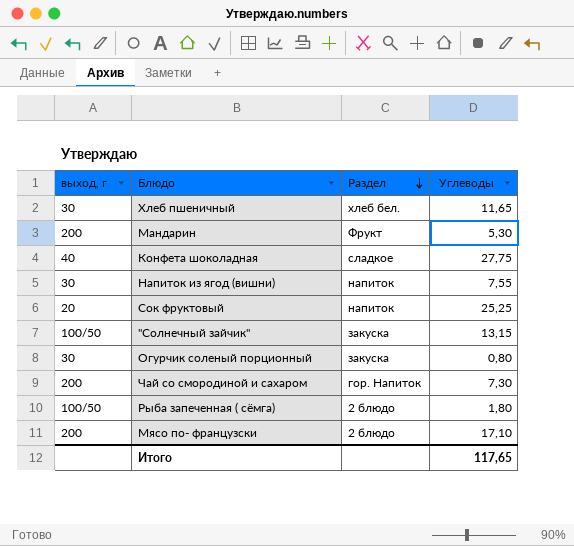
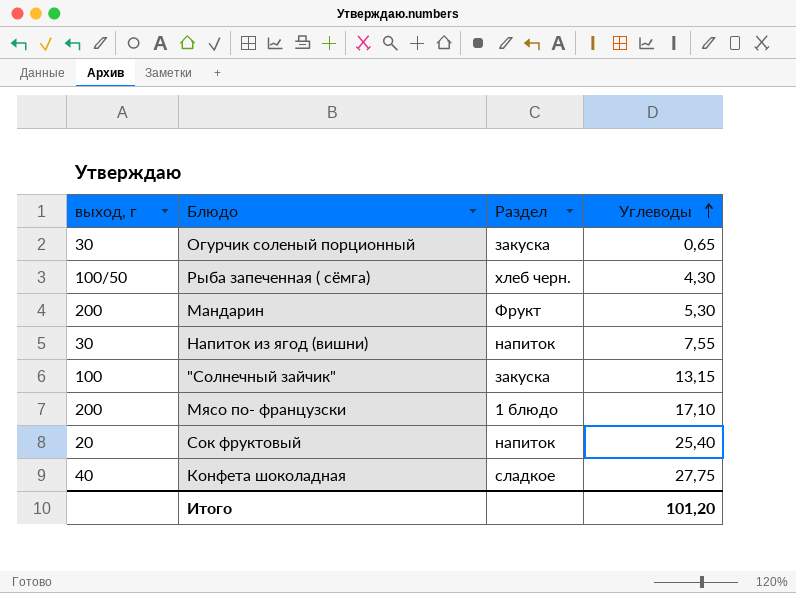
row order: Раздел descending -> Углеводы ascending
row Хлеб пшеничный: 30 | хлеб бел. | 11,65 -> none
row Чай со смородиной и сахаром: 200 | гор. Напиток | 7,30 -> none
Огурчик соленый порционный | Углеводы: 0,80 -> 0,65
Рыба запеченная ( сёмга) | Раздел: 2 блюдо -> хлеб черн.
Рыба запеченная ( сёмга) | Углеводы: 1,80 -> 4,30
"Солнечный зайчик" | выход, г: 100/50 -> 100
Мясо по- французски | Раздел: 2 блюдо -> 1 блюдо
Сок фруктовый | Углеводы: 25,25 -> 25,40
Итого | Углеводы: 117,65 -> 101,20

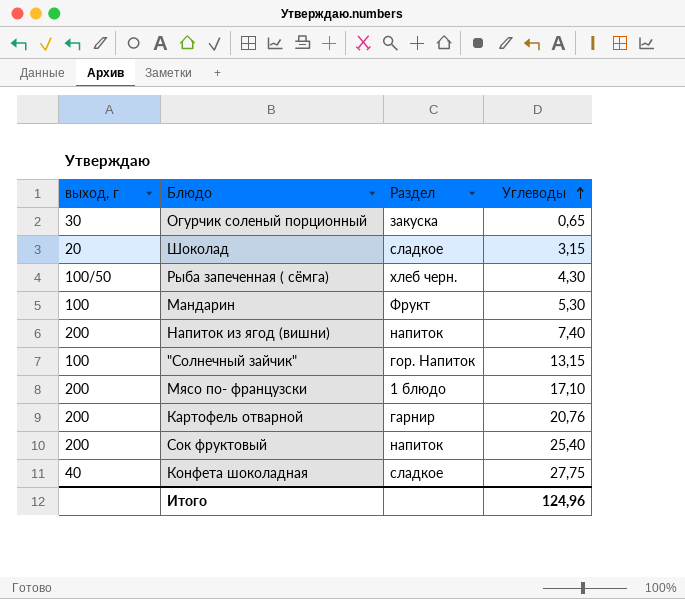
row Шоколад: none -> 20 | сладкое | 3,15
Мандарин | выход, г: 200 -> 100
Напиток из ягод (вишни) | выход, г: 30 -> 200
Напиток из ягод (вишни) | Углеводы: 7,55 -> 7,40
"Солнечный зайчик" | Раздел: закуска -> гор. Напиток
row Картофель отварной: none -> 200 | гарнир | 20,76
Сок фруктовый | выход, г: 20 -> 200
Итого | Углеводы: 101,20 -> 124,96

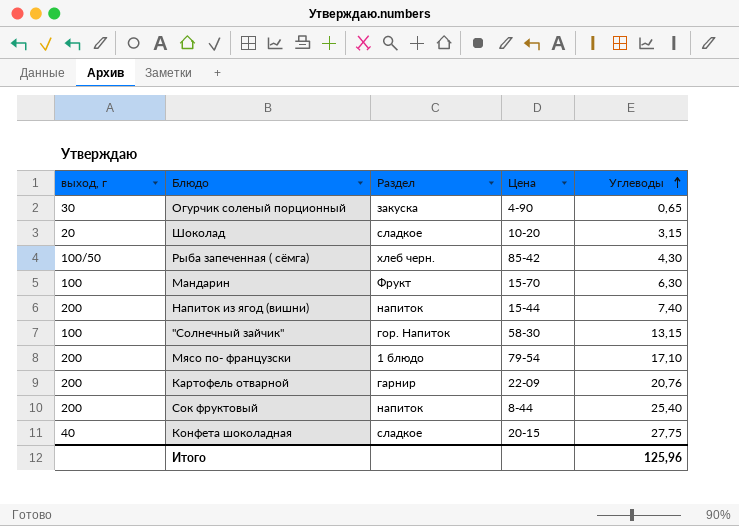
column Цена | position: none -> 4
Мандарин | Углеводы: 5,30 -> 6,30
Итого | Углеводы: 124,96 -> 125,96

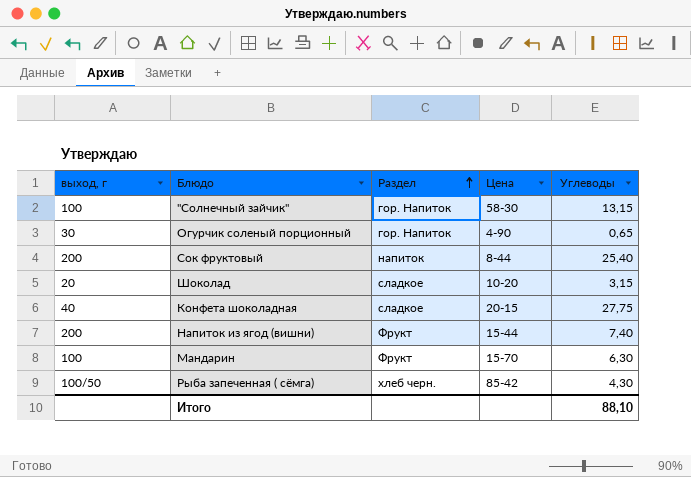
row order: Углеводы ascending -> Раздел ascending
row Мясо по- французски: 200 | 1 блюдо | 79-54 | 17,10 -> none
row Картофель отварной: 200 | гарнир | 22-09 | 20,76 -> none
Огурчик соленый порционный | Раздел: закуска -> гор. Напиток
Напиток из ягод (вишни) | Раздел: напиток -> Фрукт
Итого | Углеводы: 125,96 -> 88,10

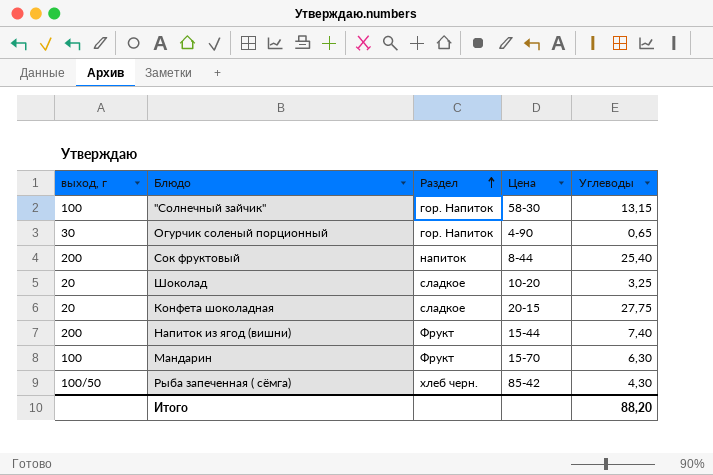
Шоколад | Углеводы: 3,15 -> 3,25
Конфета шоколадная | выход, г: 40 -> 20
Итого | Углеводы: 88,10 -> 88,20

